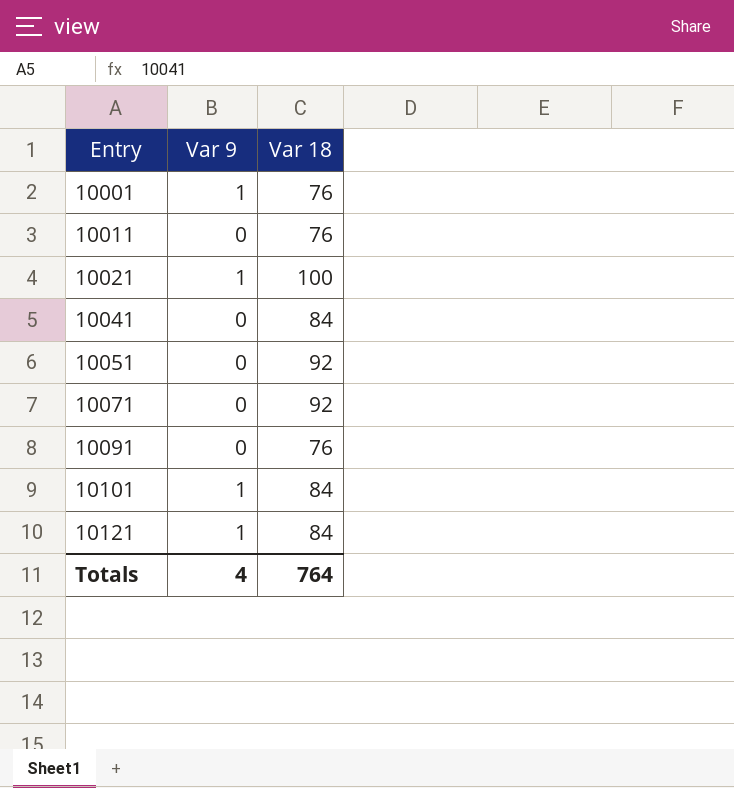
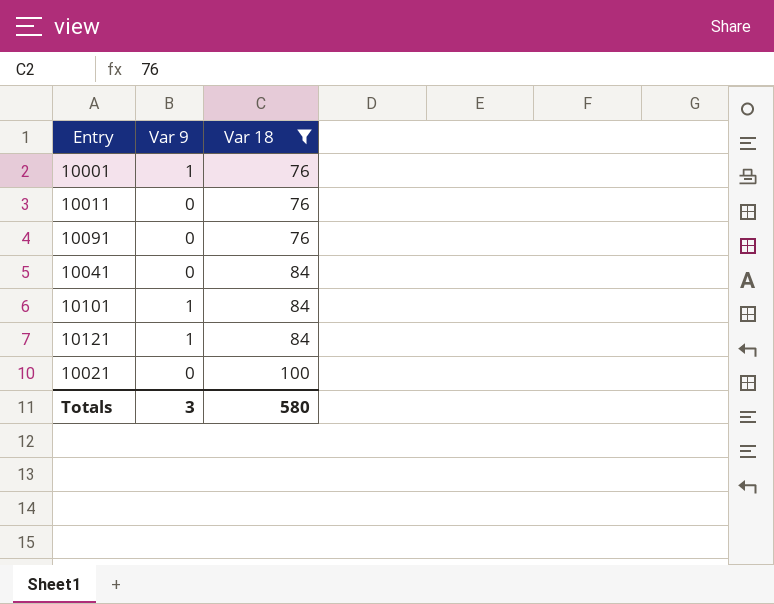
filter: none -> Var 18 != 92
row order: Entry ascending -> Var 18 ascending
10021 | Var 9: 1 -> 0
Totals | Var 9: 4 -> 3
Totals | Var 18: 764 -> 580

